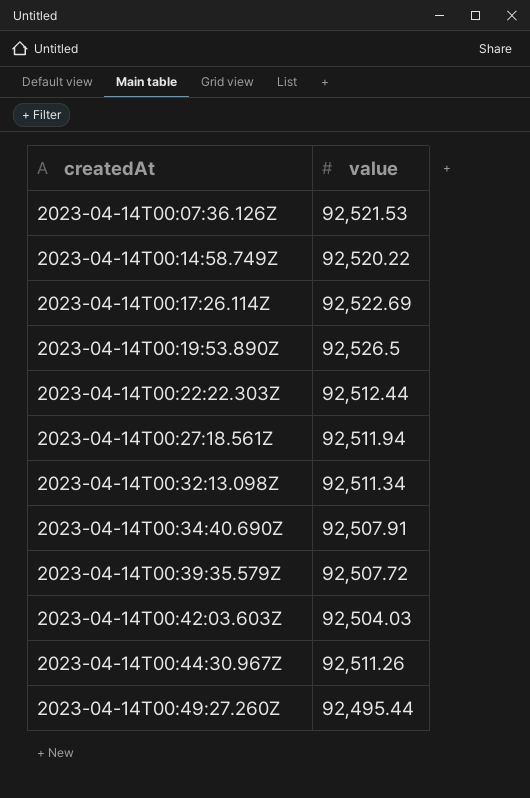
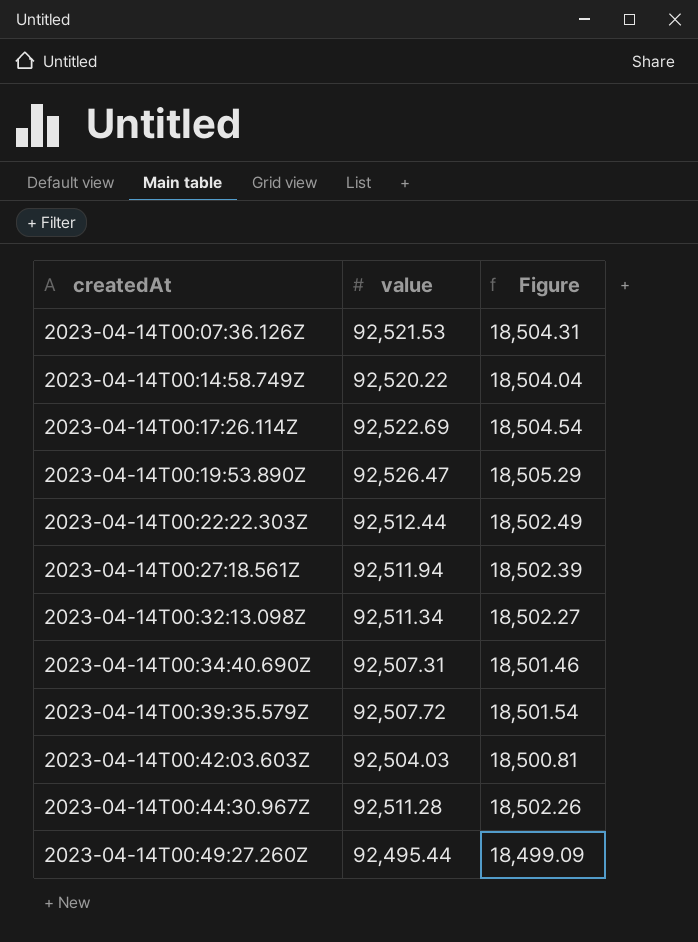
column Figure | formula: none -> [value] * 0.2
2023-04-14T00:19:53.890Z | value: 92,526.5 -> 92,526.47
2023-04-14T00:34:40.690Z | value: 92,507.91 -> 92,507.31
2023-04-14T00:44:30.967Z | value: 92,511.26 -> 92,511.28

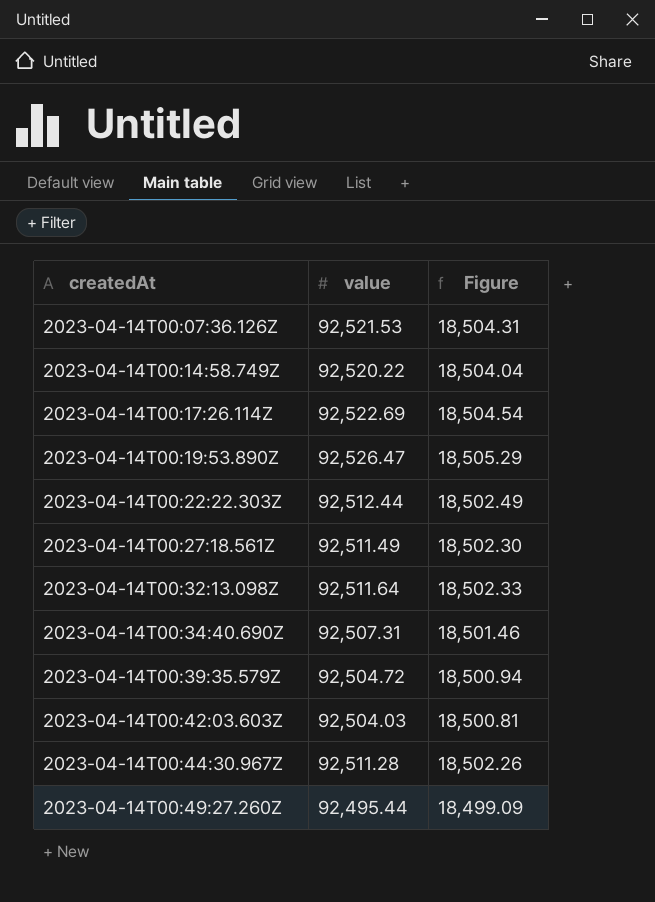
2023-04-14T00:27:18.561Z | value: 92,511.94 -> 92,511.49
2023-04-14T00:27:18.561Z | Figure: 18,502.39 -> 18,502.30
2023-04-14T00:32:13.098Z | value: 92,511.34 -> 92,511.64
2023-04-14T00:32:13.098Z | Figure: 18,502.27 -> 18,502.33
2023-04-14T00:39:35.579Z | value: 92,507.72 -> 92,504.72
2023-04-14T00:39:35.579Z | Figure: 18,501.54 -> 18,500.94

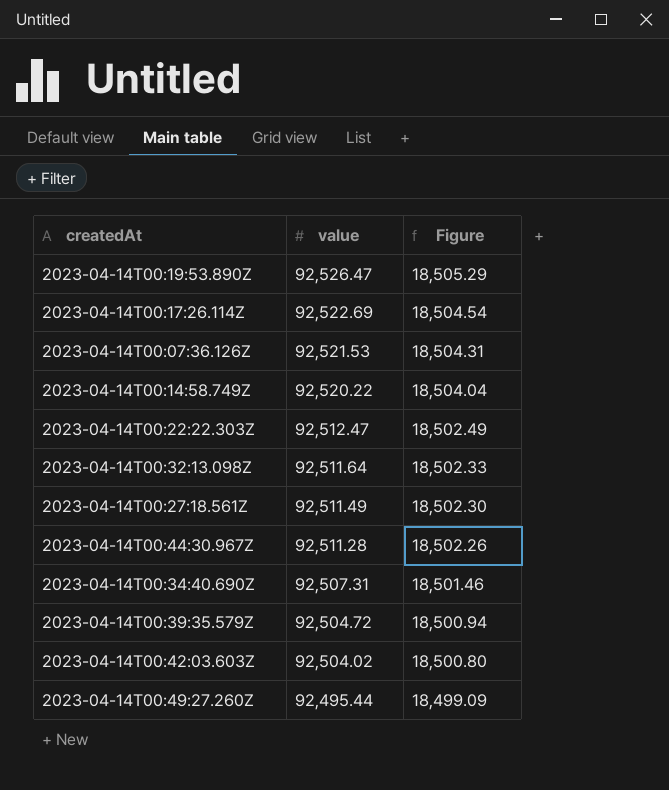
row order: createdAt ascending -> value descending
2023-04-14T00:22:22.303Z | value: 92,512.44 -> 92,512.47
2023-04-14T00:42:03.603Z | value: 92,504.03 -> 92,504.02
2023-04-14T00:42:03.603Z | Figure: 18,500.81 -> 18,500.80

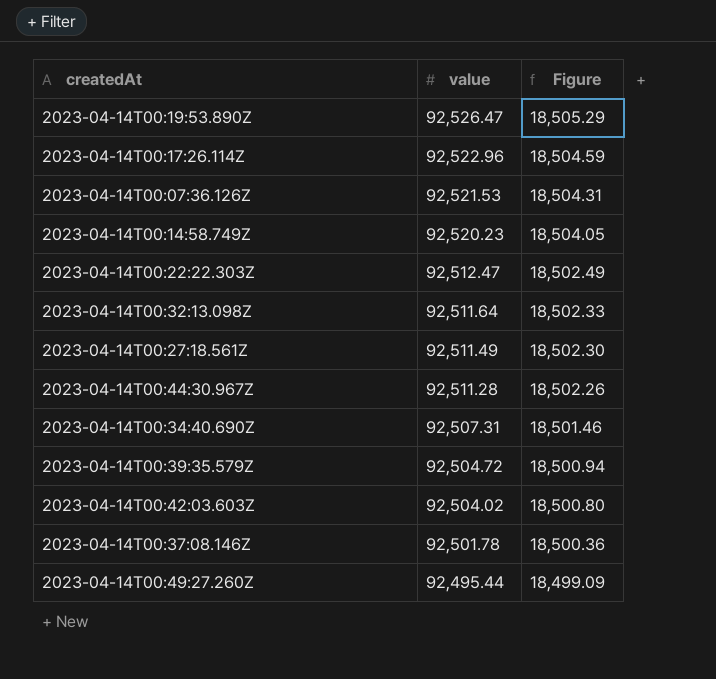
2023-04-14T00:17:26.114Z | value: 92,522.69 -> 92,522.96
2023-04-14T00:17:26.114Z | Figure: 18,504.54 -> 18,504.59
2023-04-14T00:14:58.749Z | value: 92,520.22 -> 92,520.23
2023-04-14T00:14:58.749Z | Figure: 18,504.04 -> 18,504.05
row 2023-04-14T00:37:08.146Z: none -> 92,501.78 | 18,500.36

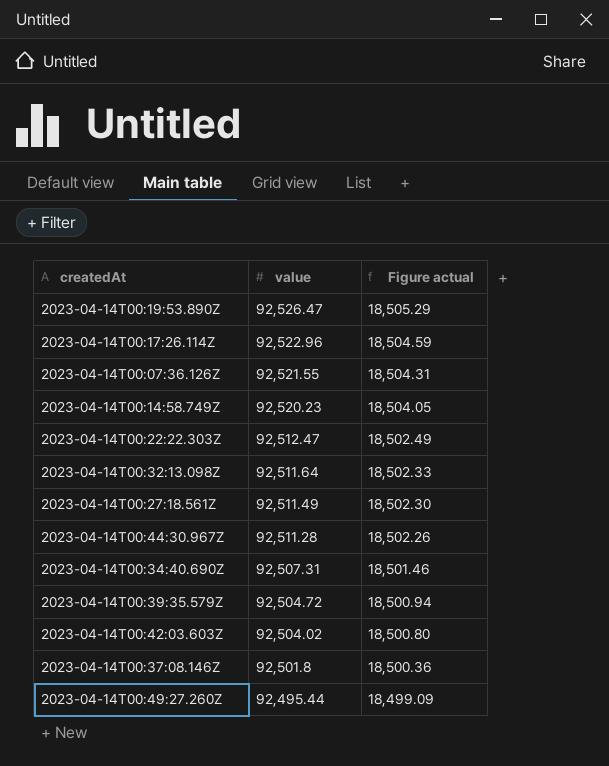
column name: Figure -> Figure actual
2023-04-14T00:07:36.126Z | value: 92,521.53 -> 92,521.55
2023-04-14T00:37:08.146Z | value: 92,501.78 -> 92,501.8

